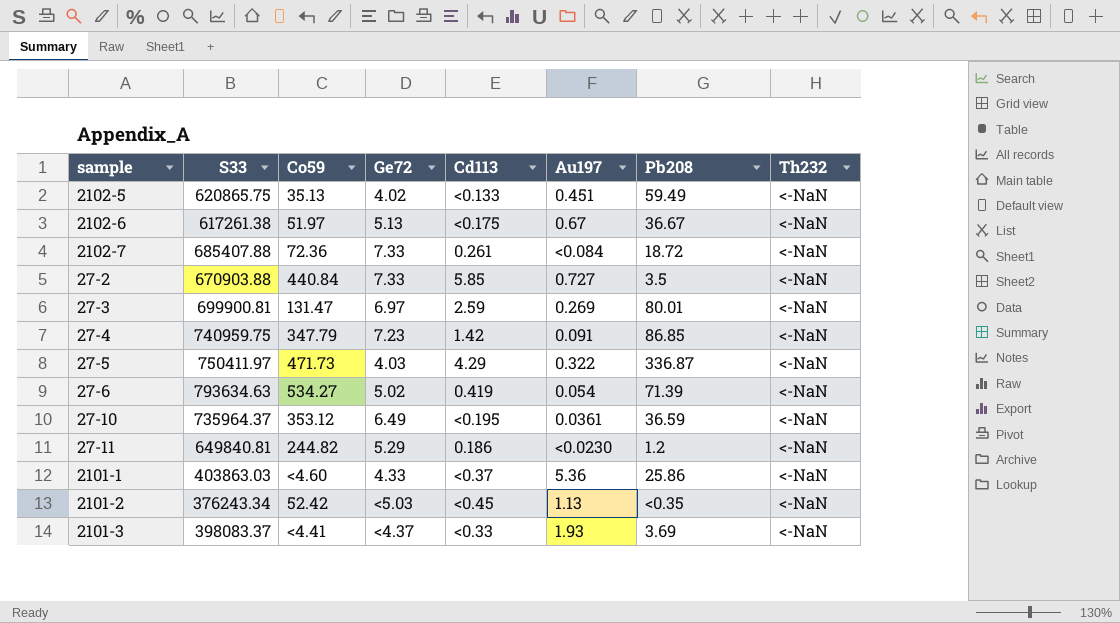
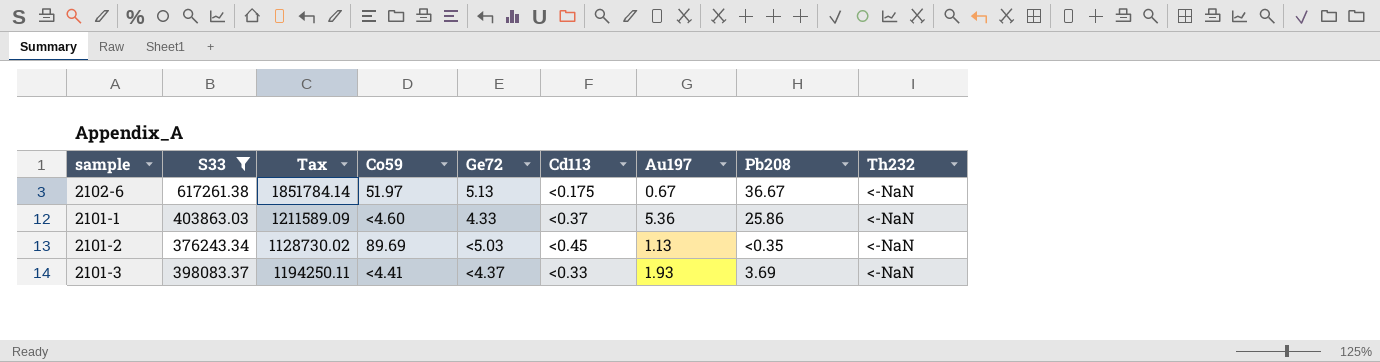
filter: none -> S33 <= 617261.38
column Tax | formula: none -> [S33] * 3
2101-2 | Co59: 52.42 -> 89.69

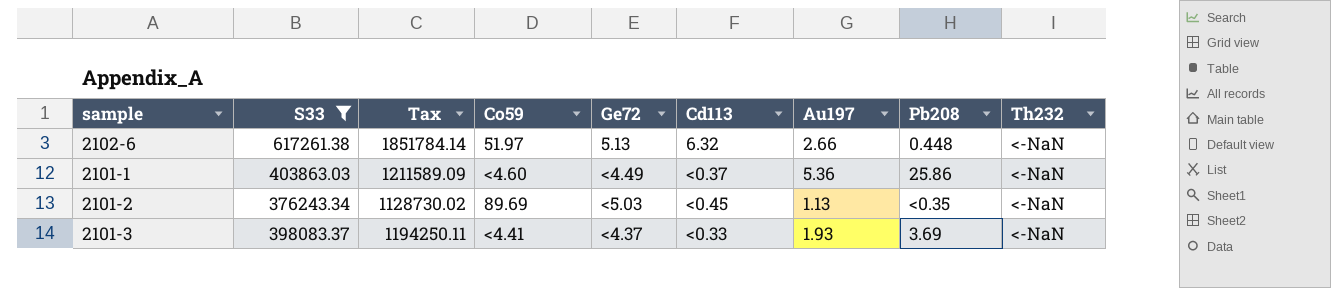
2102-6 | Cd113: <0.175 -> 6.32
2102-6 | Au197: 0.67 -> 2.66
2102-6 | Pb208: 36.67 -> 0.448
2101-1 | Ge72: 4.33 -> <4.49

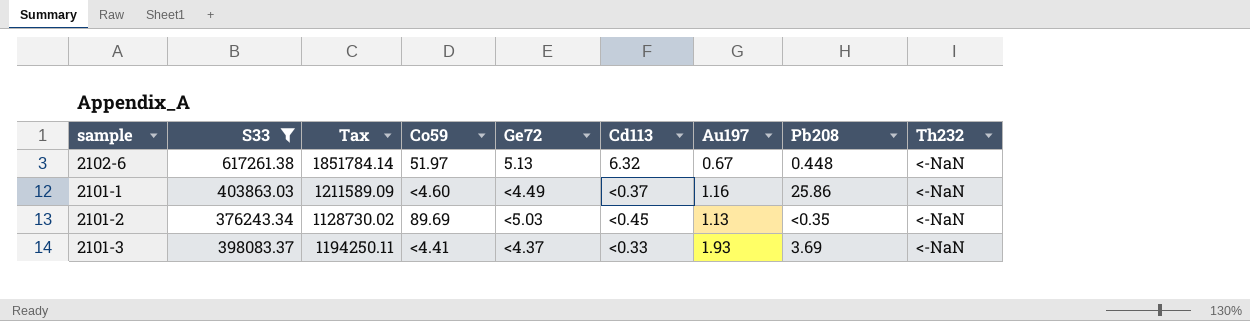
2102-6 | Au197: 2.66 -> 0.67
2101-1 | Au197: 5.36 -> 1.16

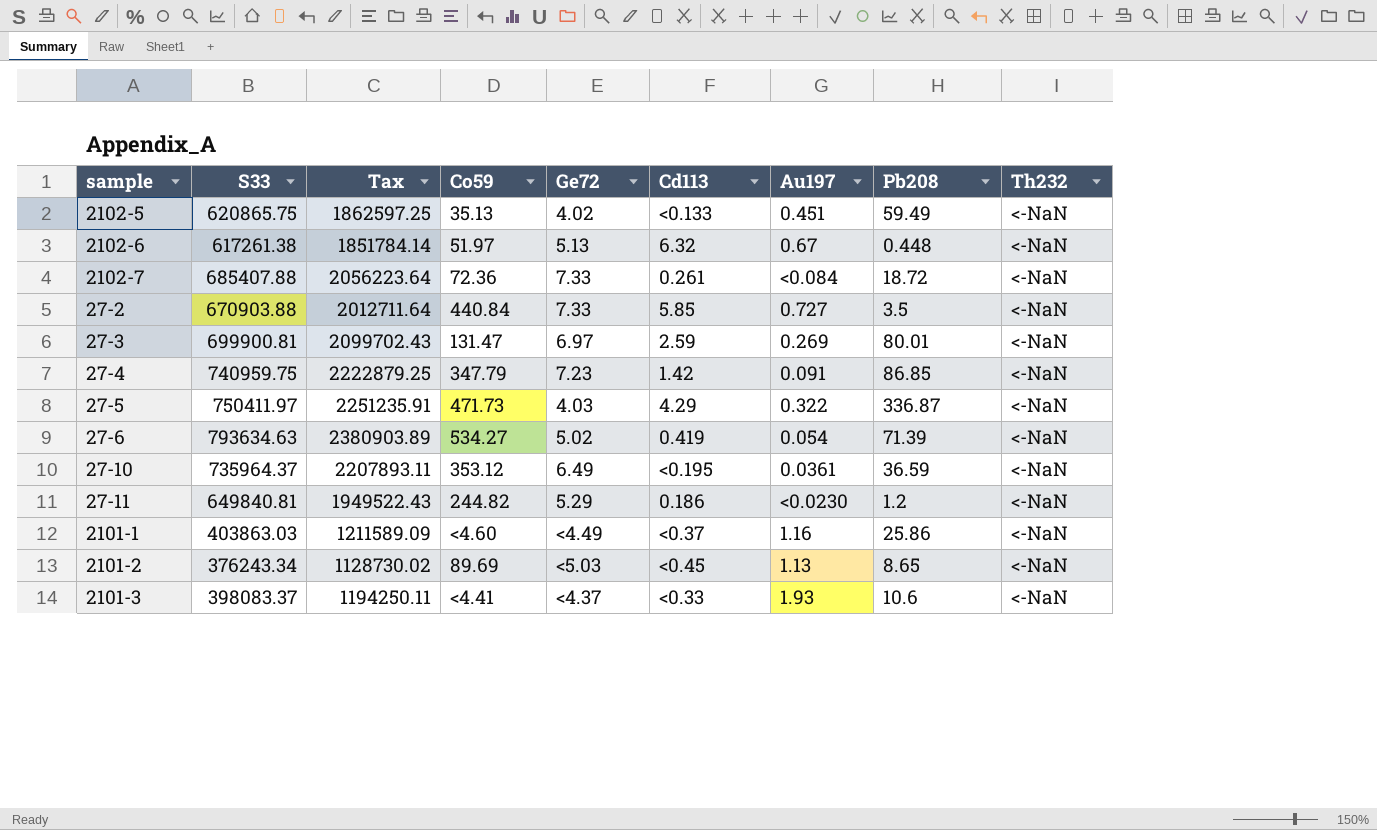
filter: S33 <= 617261.38 -> none
2101-2 | Pb208: <0.35 -> 8.65
2101-3 | Pb208: 3.69 -> 10.6

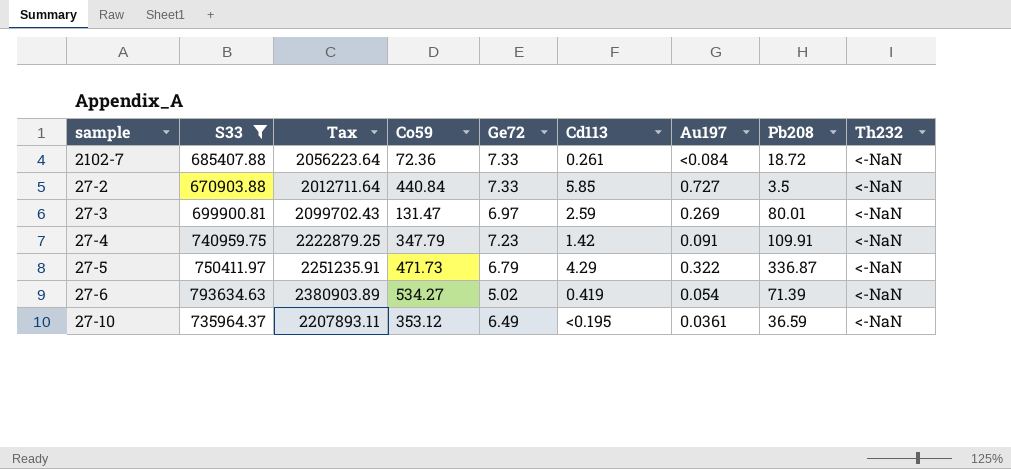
filter: none -> S33 >= 670903.88
27-4 | Pb208: 86.85 -> 109.91
27-5 | Ge72: 4.03 -> 6.79

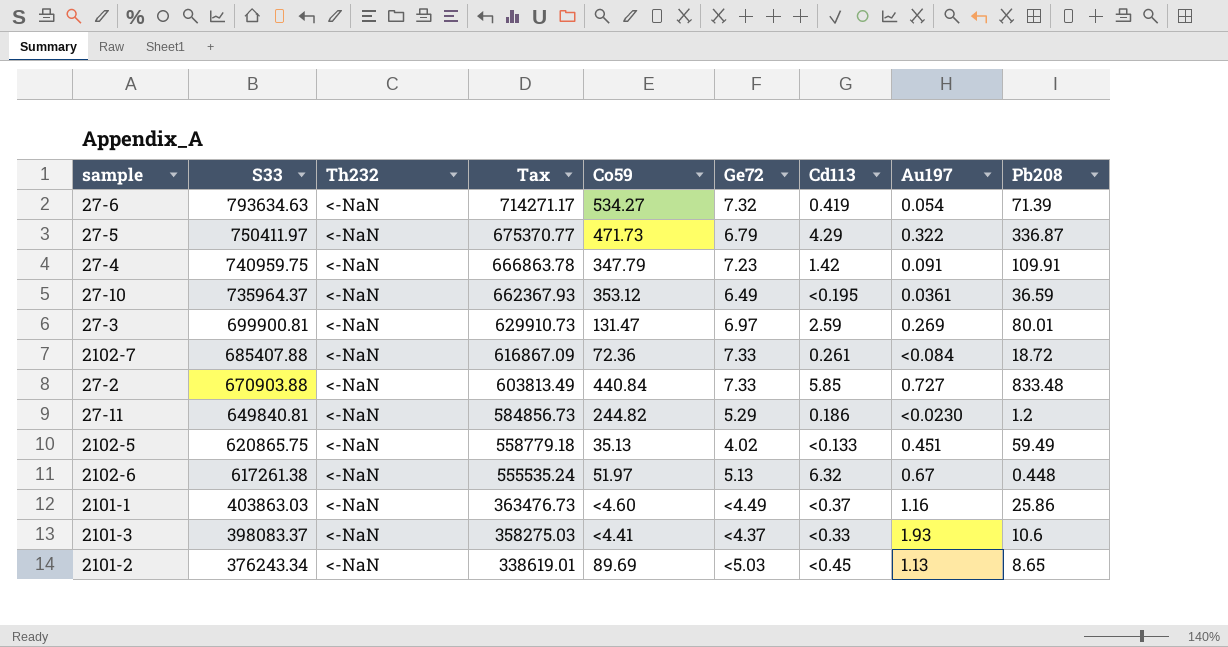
filter: S33 >= 670903.88 -> none
row order: none -> S33 descending
column Th232 | position: 9 -> 3
column Tax | formula: [S33] * 3 -> [S33] * 0.9
27-6 | Ge72: 5.02 -> 7.32
27-2 | Pb208: 3.5 -> 833.48

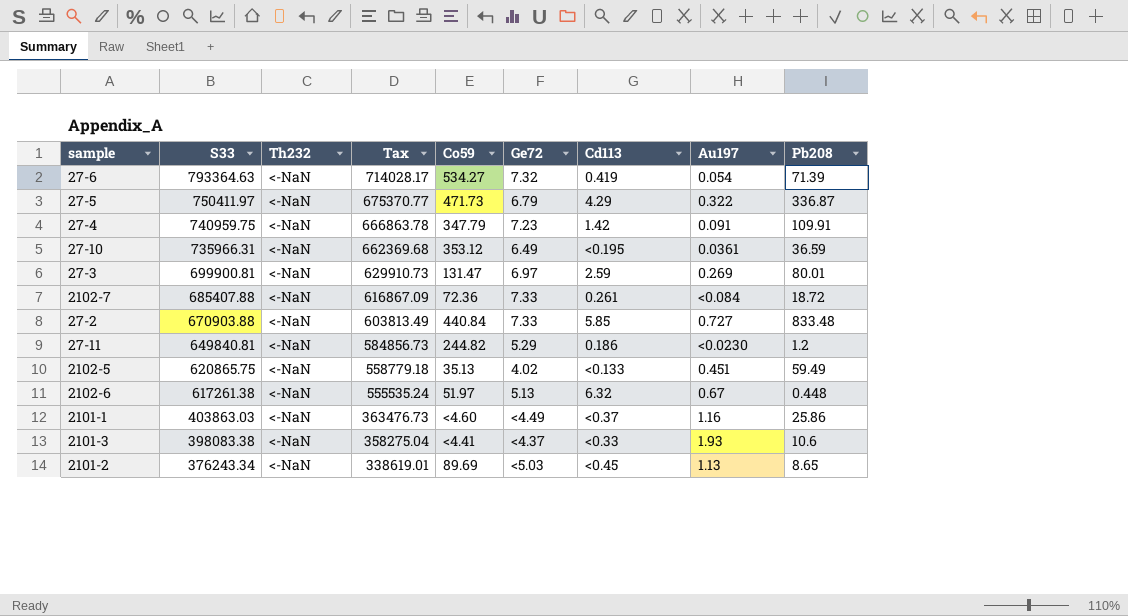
27-6 | S33: 793634.63 -> 793364.63
27-6 | Tax: 714271.17 -> 714028.17
27-10 | S33: 735964.37 -> 735966.31
27-10 | Tax: 662367.93 -> 662369.68
2101-3 | S33: 398083.37 -> 398083.38
2101-3 | Tax: 358275.03 -> 358275.04

